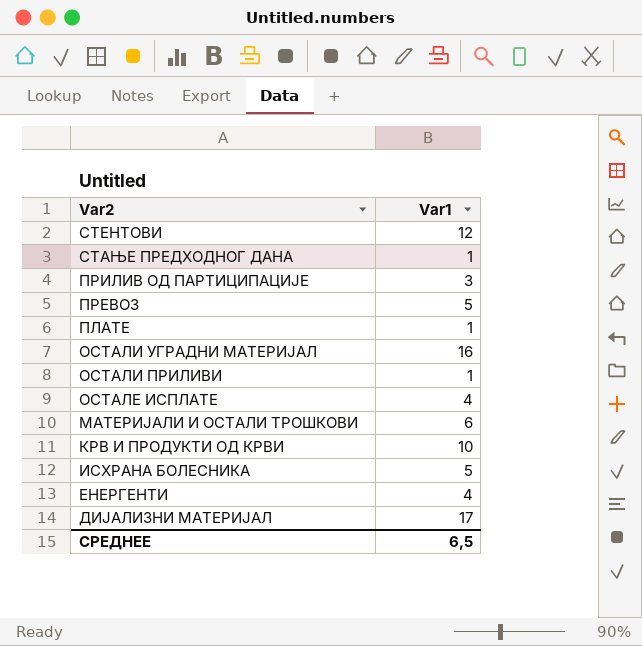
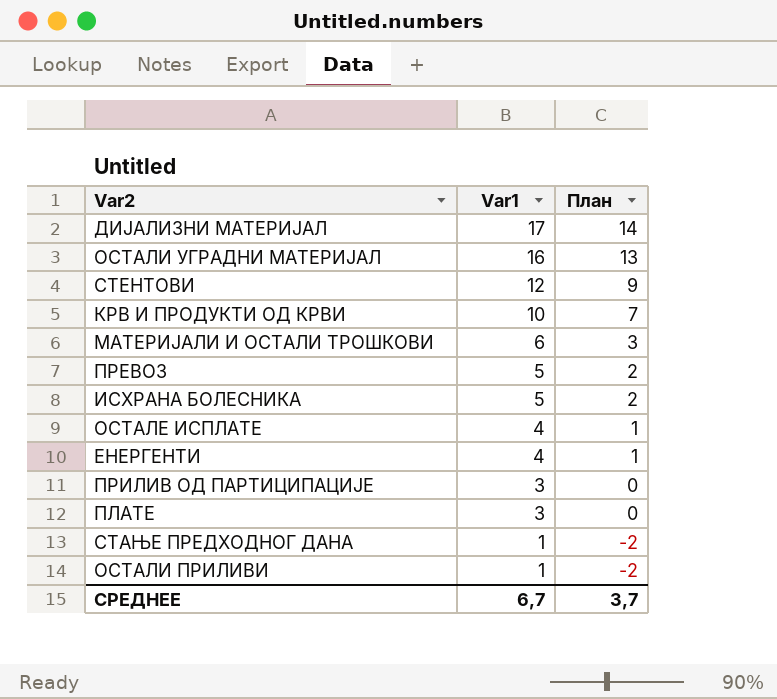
row order: Var2 descending -> Var1 descending
column План | formula: none -> [Var1] - 3
ПЛАТЕ | Var1: 1 -> 3
СРЕДНЕЕ | Var1: 6,5 -> 6,7

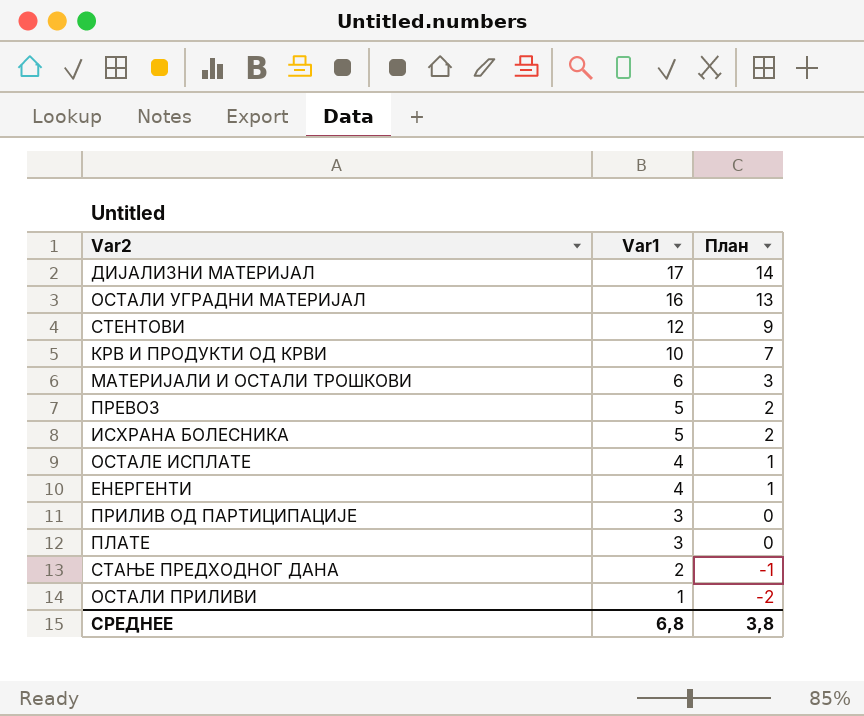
СТАЊЕ ПРЕДХОДНОГ ДАНА | Var1: 1 -> 2
СТАЊЕ ПРЕДХОДНОГ ДАНА | План: -2 -> -1
СРЕДНЕЕ | Var1: 6,7 -> 6,8
СРЕДНЕЕ | План: 3,7 -> 3,8

